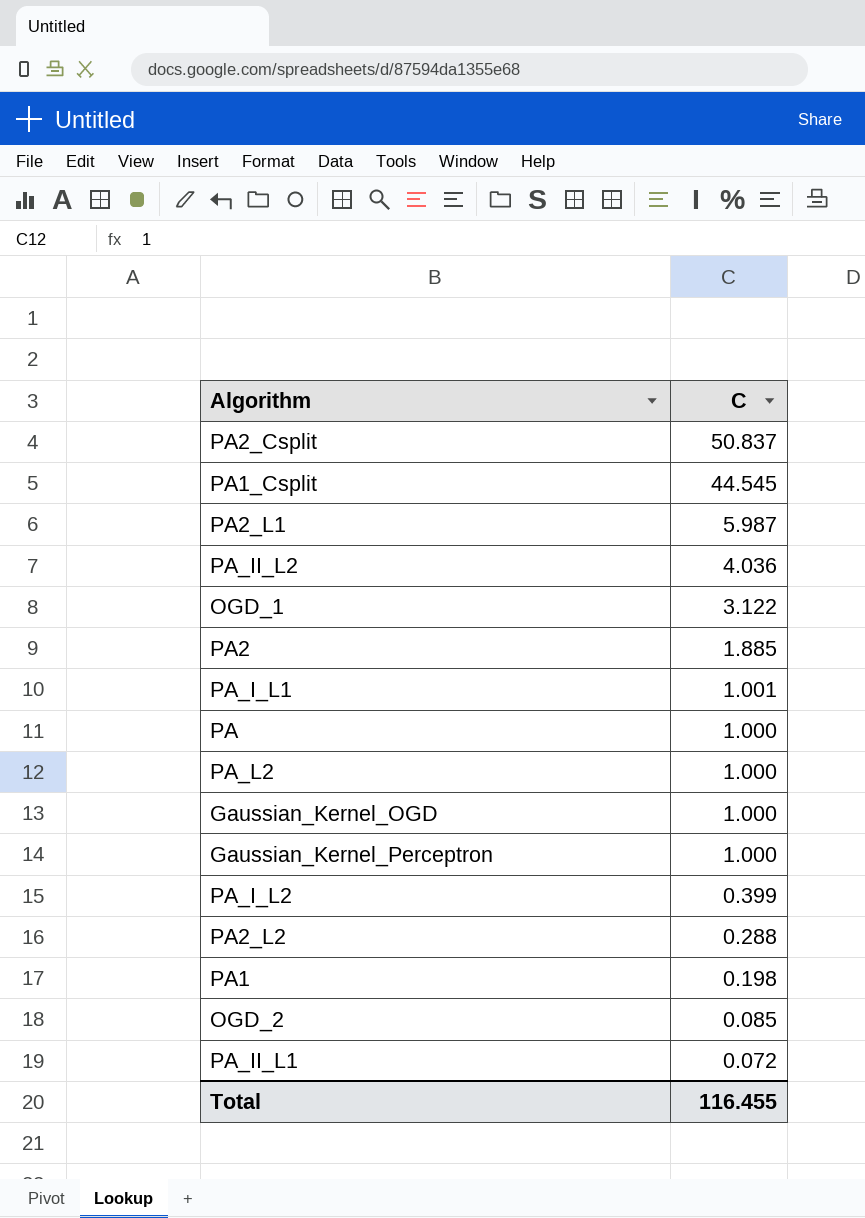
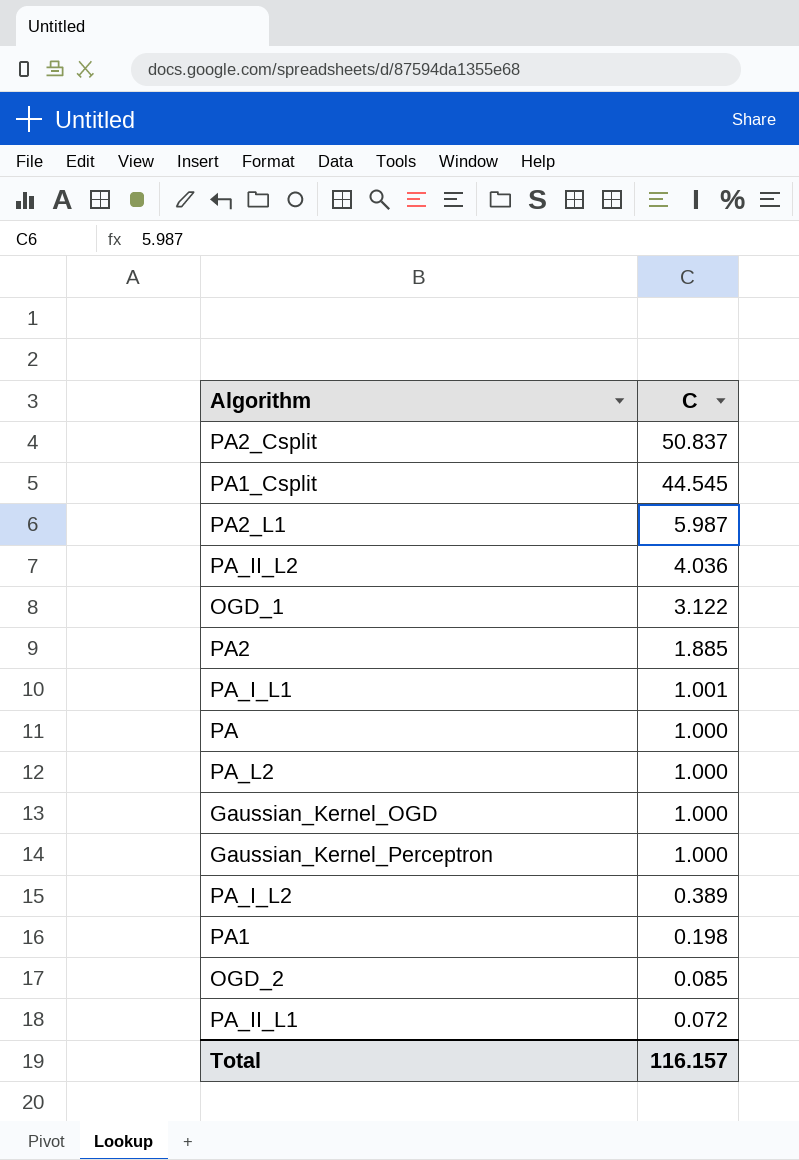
row PA2_L2: 0.288 -> none
PA_I_L2 | C: 0.399 -> 0.389
Total | C: 116.455 -> 116.157

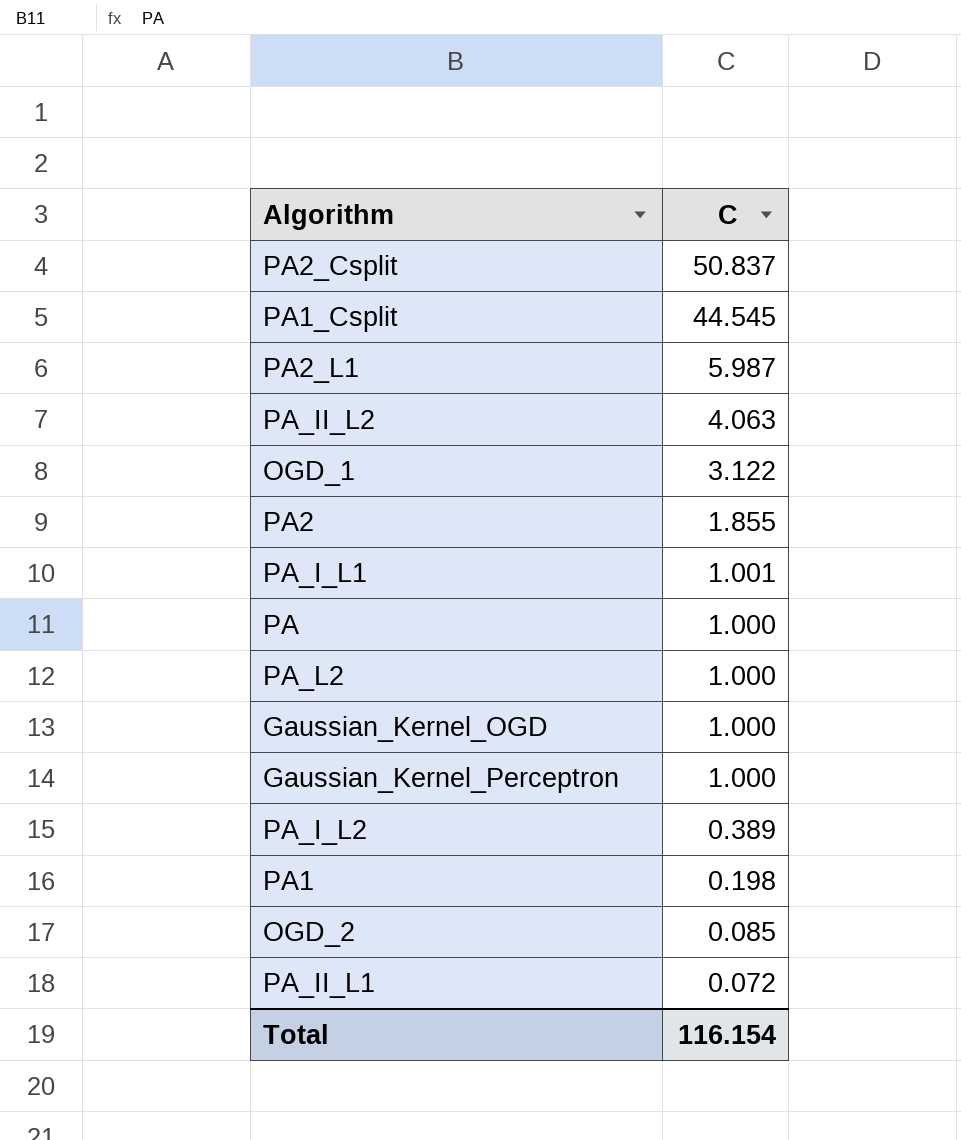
PA_II_L2 | C: 4.036 -> 4.063
PA2 | C: 1.885 -> 1.855
Total | C: 116.157 -> 116.154

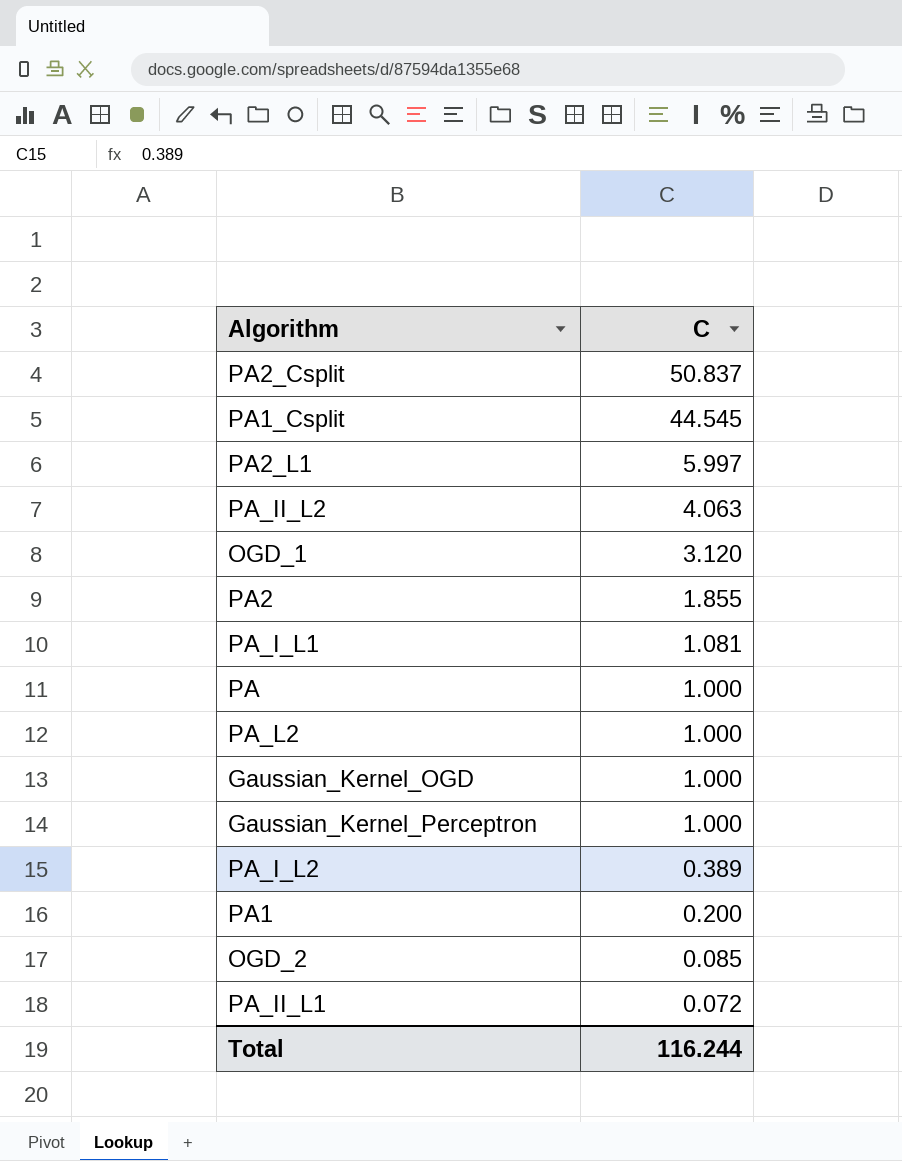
PA2_L1 | C: 5.987 -> 5.997
OGD_1 | C: 3.122 -> 3.120
PA_I_L1 | C: 1.001 -> 1.081
PA1 | C: 0.198 -> 0.200
Total | C: 116.154 -> 116.244

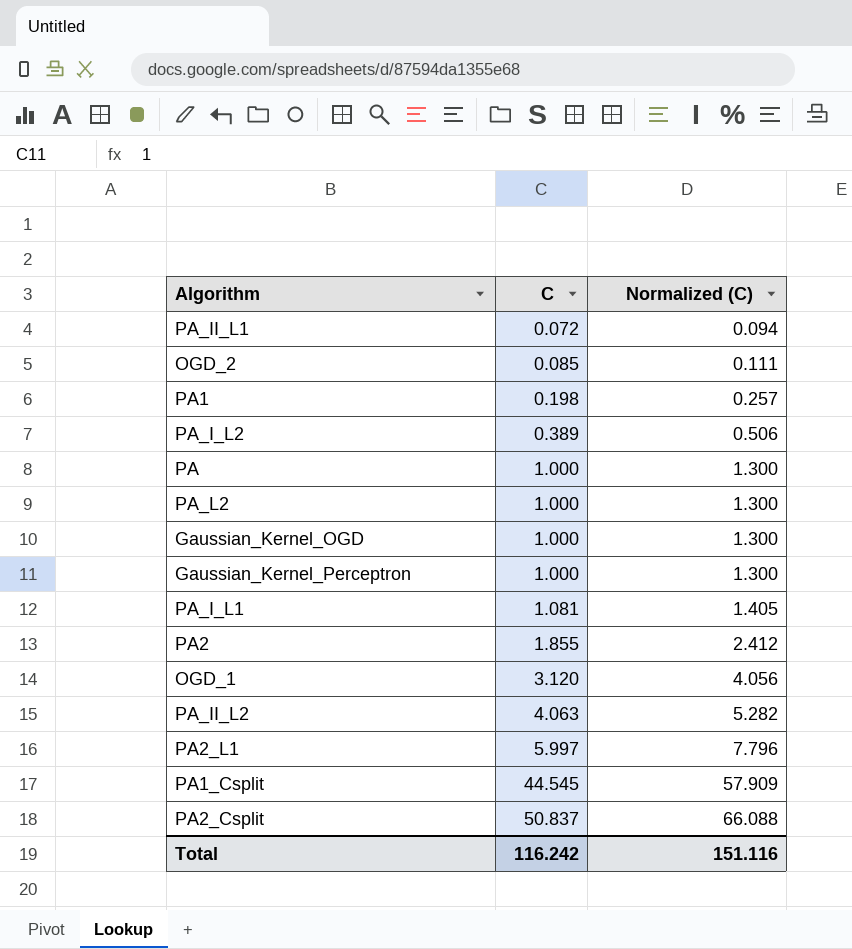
row order: C descending -> C ascending
column Normalized (C) | formula: none -> [C] * 1.3
PA1 | C: 0.200 -> 0.198
Total | C: 116.244 -> 116.242

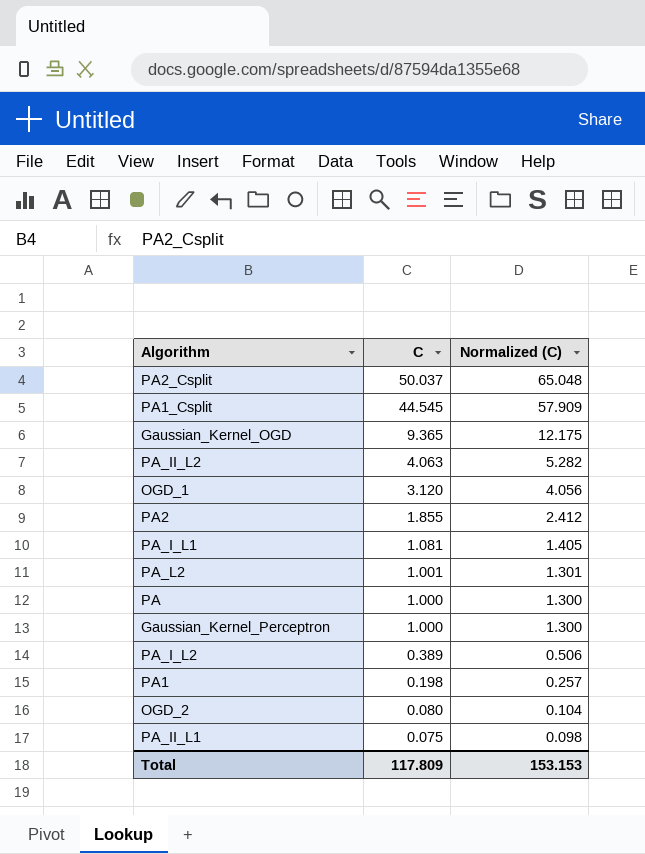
row order: C ascending -> C descending
row PA2_L1: 5.997 | 7.796 -> none
PA2_Csplit | C: 50.837 -> 50.037
PA2_Csplit | Normalized (C): 66.088 -> 65.048
Gaussian_Kernel_OGD | C: 1.000 -> 9.365
Gaussian_Kernel_OGD | Normalized (C): 1.300 -> 12.175
PA_L2 | C: 1.000 -> 1.001
PA_L2 | Normalized (C): 1.300 -> 1.301
OGD_2 | C: 0.085 -> 0.080
OGD_2 | Normalized (C): 0.111 -> 0.104
PA_II_L1 | C: 0.072 -> 0.075
PA_II_L1 | Normalized (C): 0.094 -> 0.098
Total | C: 116.242 -> 117.809
Total | Normalized (C): 151.116 -> 153.153

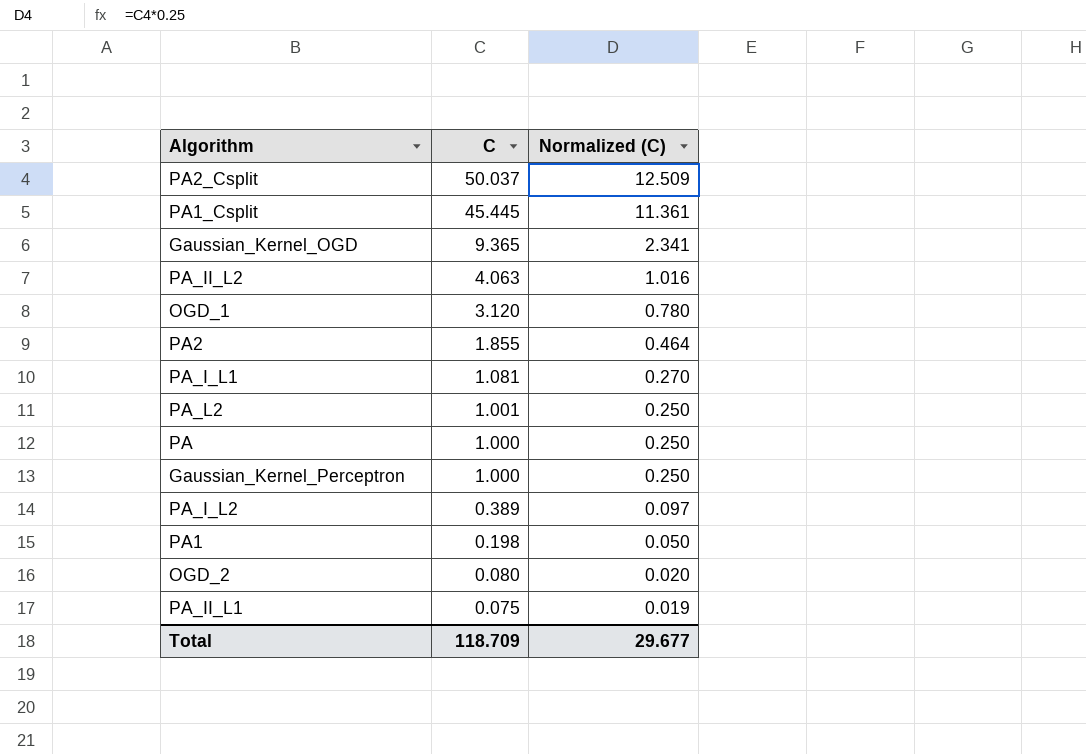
column Normalized (C) | formula: [C] * 1.3 -> [C] * 0.25
PA1_Csplit | C: 44.545 -> 45.445
Total | C: 117.809 -> 118.709
Total | Normalized (C): 153.153 -> 29.677

